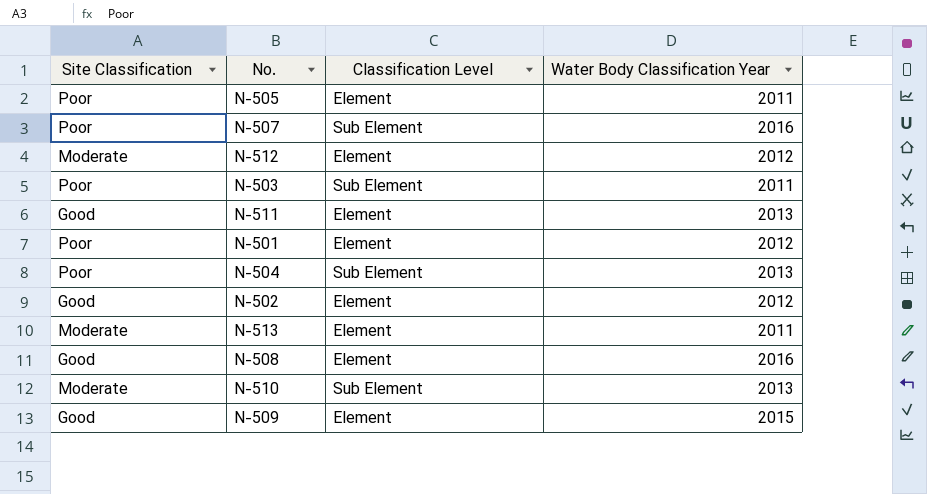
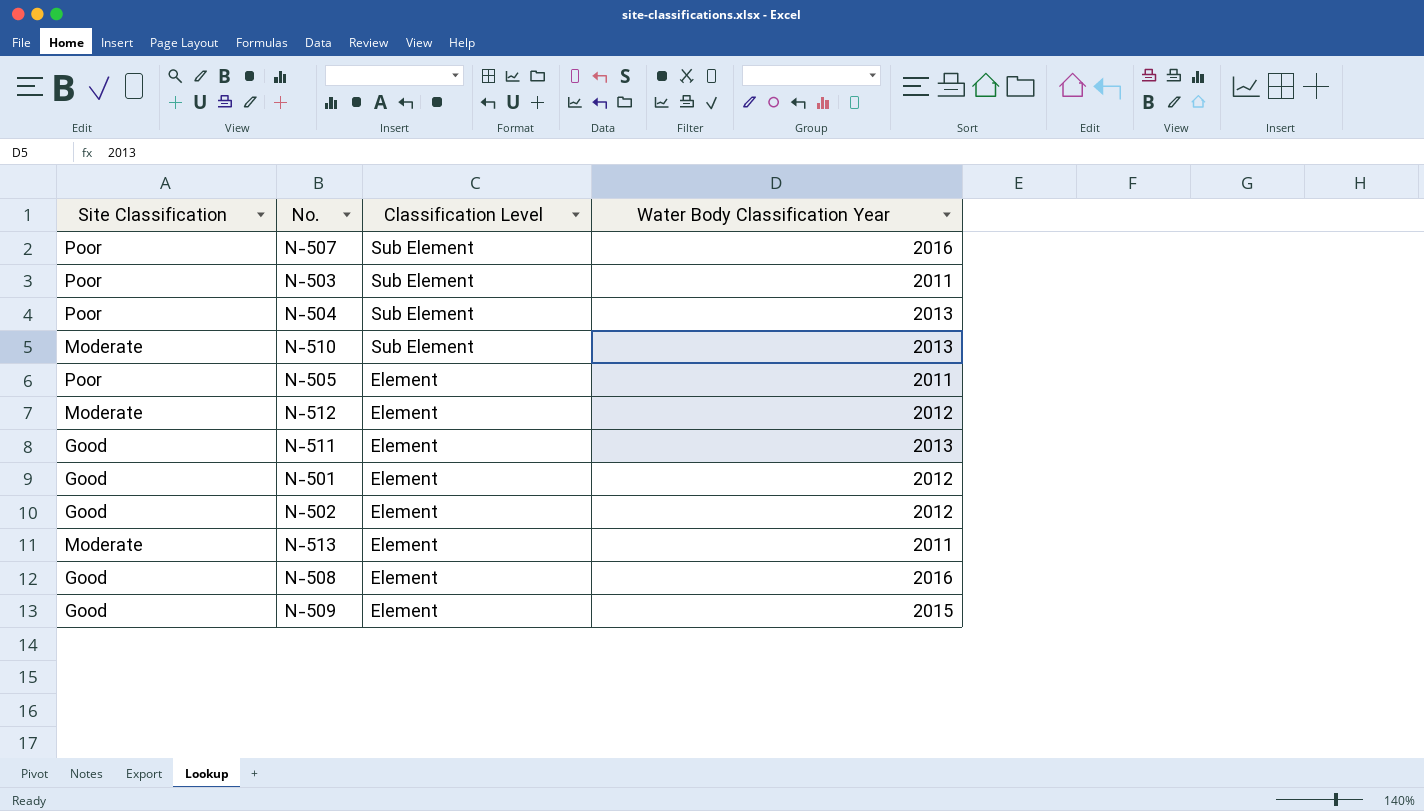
row order: none -> Classification Level descending
N-501 | Site Classification: Poor -> Good

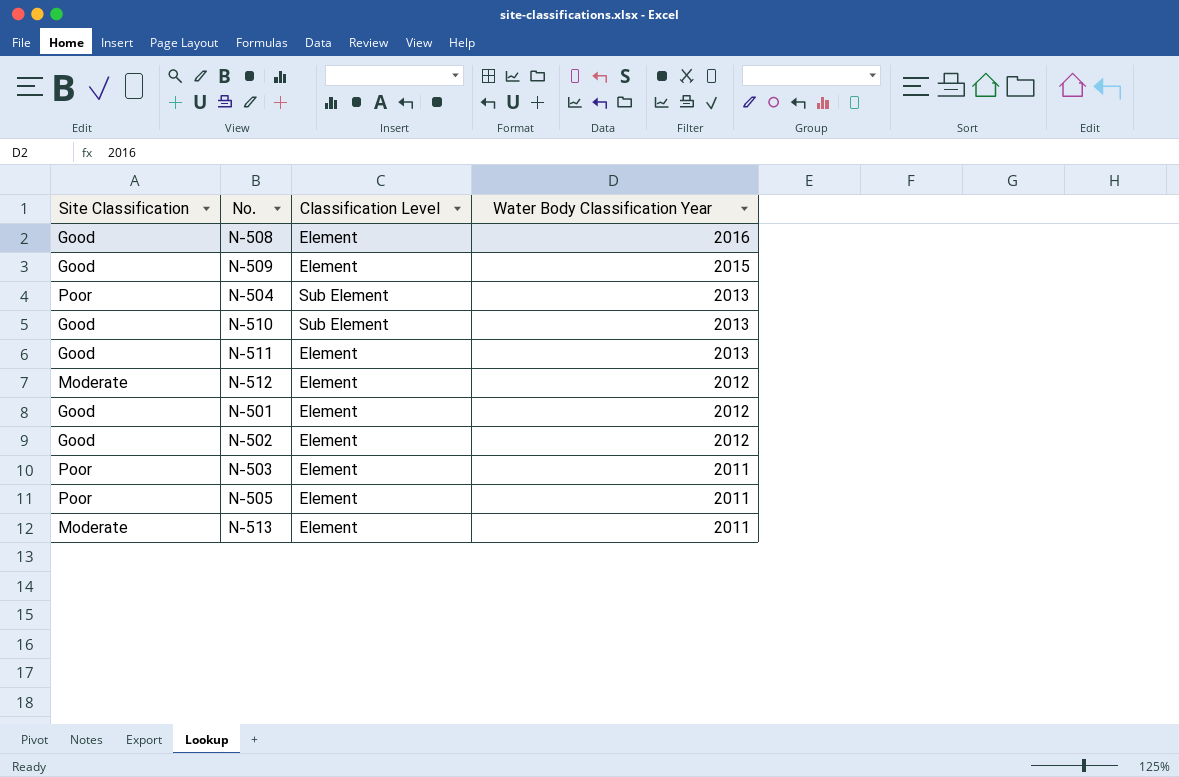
row order: Classification Level descending -> Water Body Classification Year descending
row N-507: Poor | Sub Element | 2016 -> none
N-510 | Site Classification: Moderate -> Good
N-503 | Classification Level: Sub Element -> Element

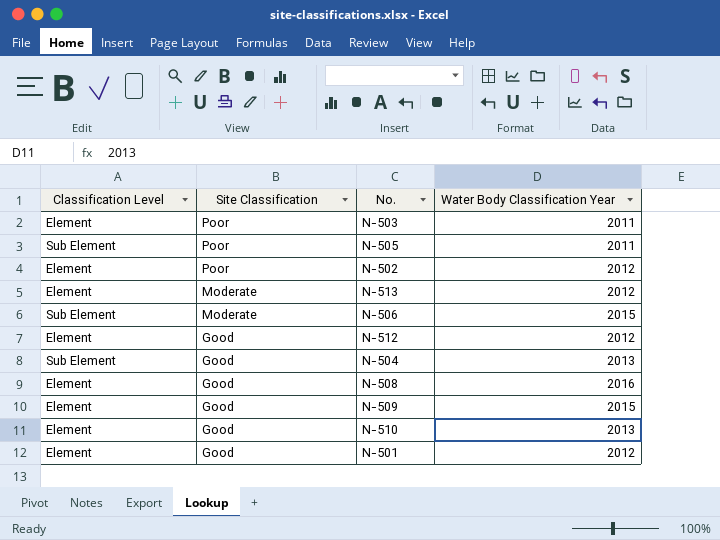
row order: Water Body Classification Year descending -> Site Classification descending
column Classification Level | position: 3 -> 1
row N-511: Good | Element | 2013 -> none
N-505 | Classification Level: Element -> Sub Element
N-502 | Site Classification: Good -> Poor
N-513 | Water Body Classification Year: 2011 -> 2012
row N-506: none -> Sub Element | Moderate | 2015
N-512 | Site Classification: Moderate -> Good
N-504 | Site Classification: Poor -> Good
N-510 | Classification Level: Sub Element -> Element

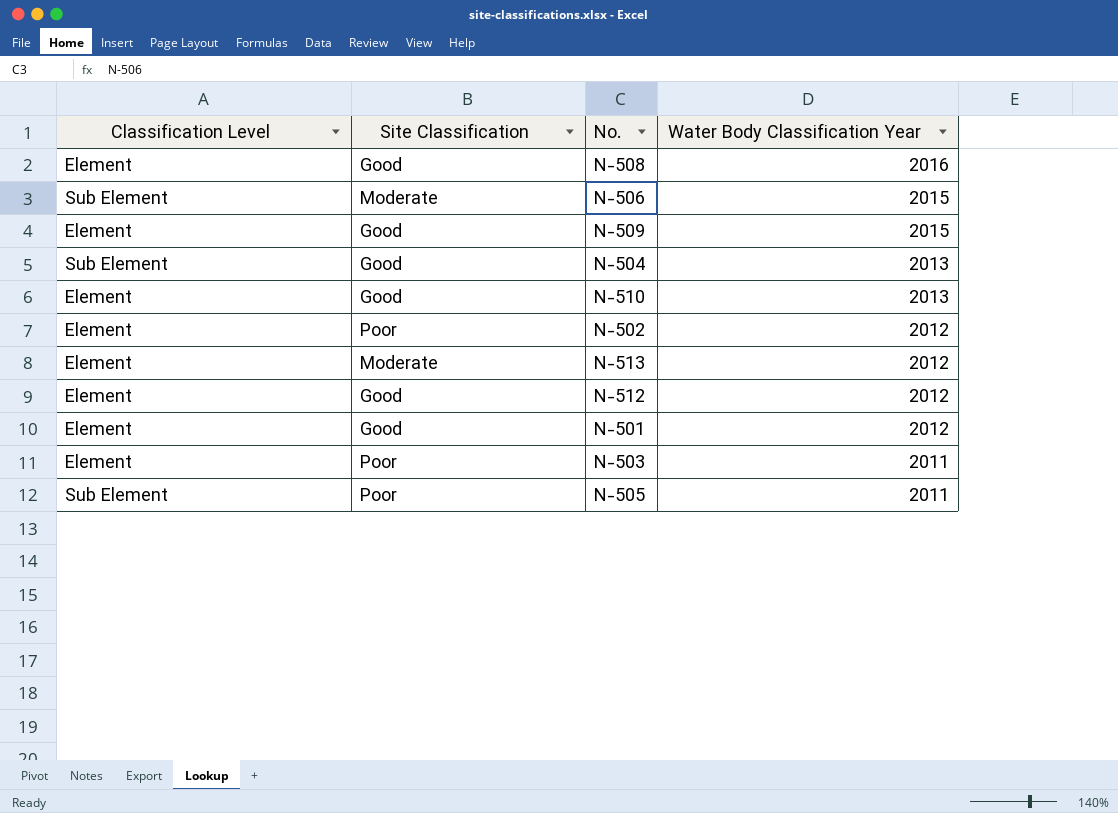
row order: Site Classification descending -> Water Body Classification Year descending

